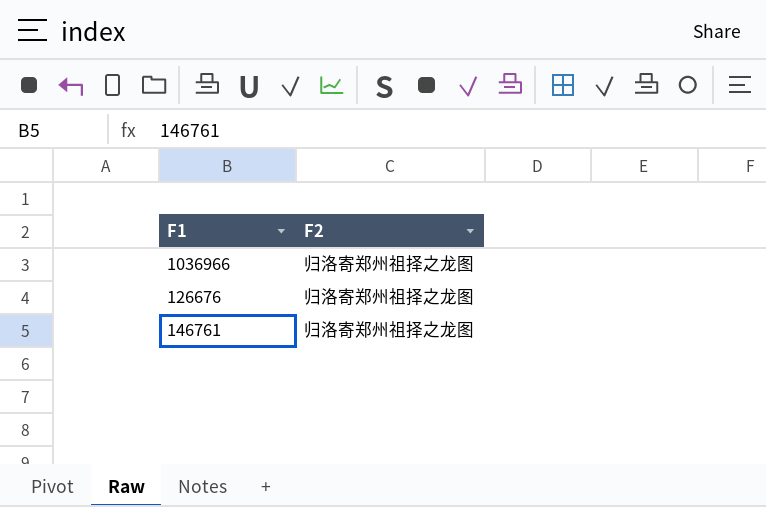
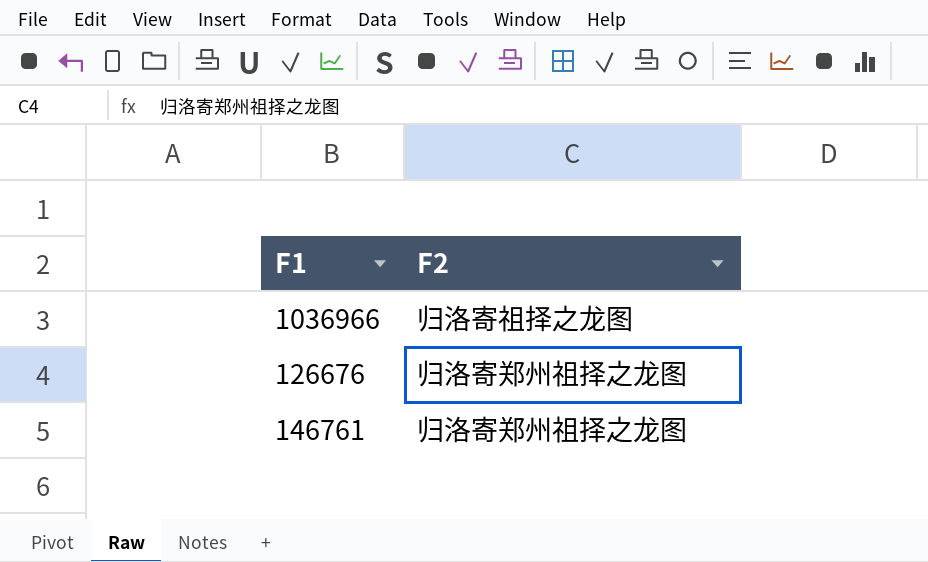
1036966 | F2: 归洛寄郑州祖择之龙图 -> 归洛寄祖择之龙图

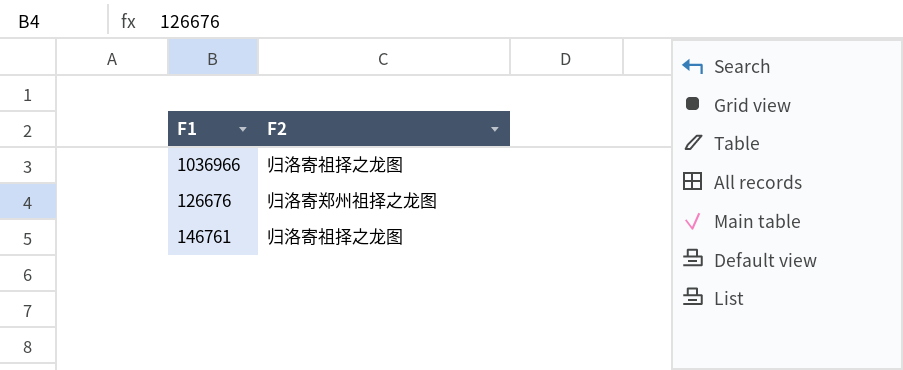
146761 | F2: 归洛寄郑州祖择之龙图 -> 归洛寄祖择之龙图

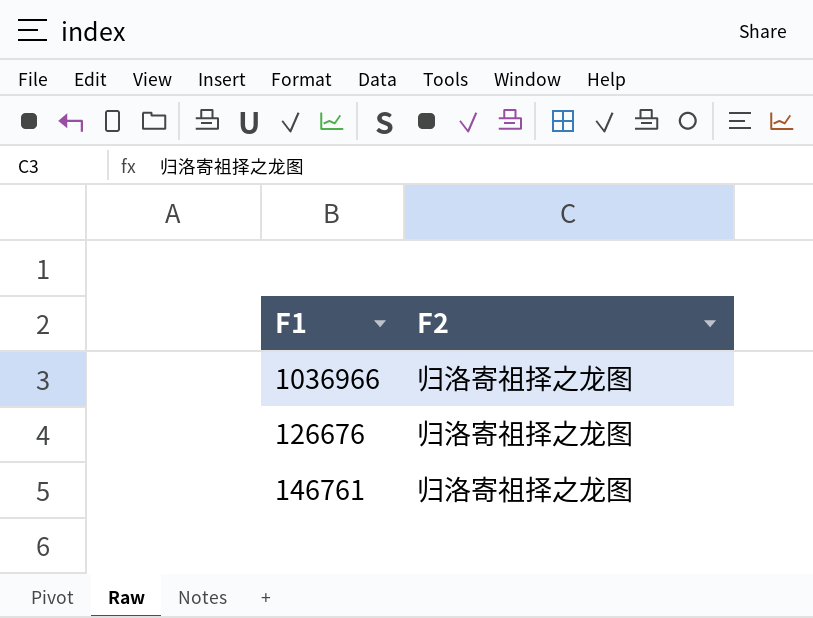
126676 | F2: 归洛寄郑州祖择之龙图 -> 归洛寄祖择之龙图

